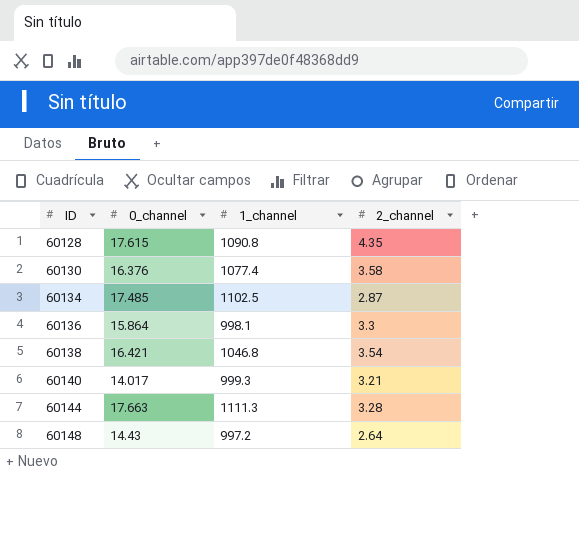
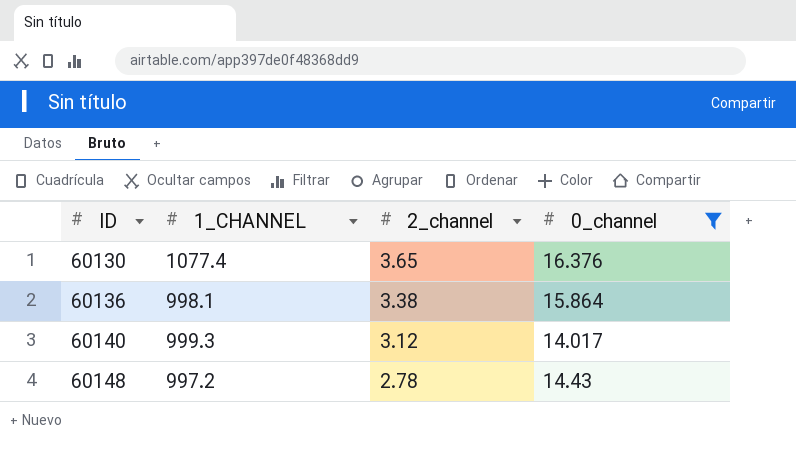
filter: none -> 0_channel <= 16.376
column name: 1_channel -> 1_CHANNEL
column 0_channel | position: 2 -> 4
60130 | 2_channel: 3.58 -> 3.65
60136 | 2_channel: 3.3 -> 3.38
60140 | 2_channel: 3.21 -> 3.12
60148 | 2_channel: 2.64 -> 2.78

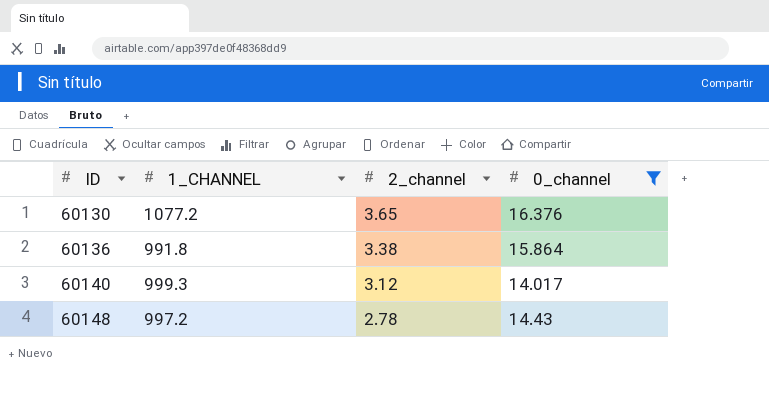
60130 | 1_CHANNEL: 1077.4 -> 1077.2
60136 | 1_CHANNEL: 998.1 -> 991.8

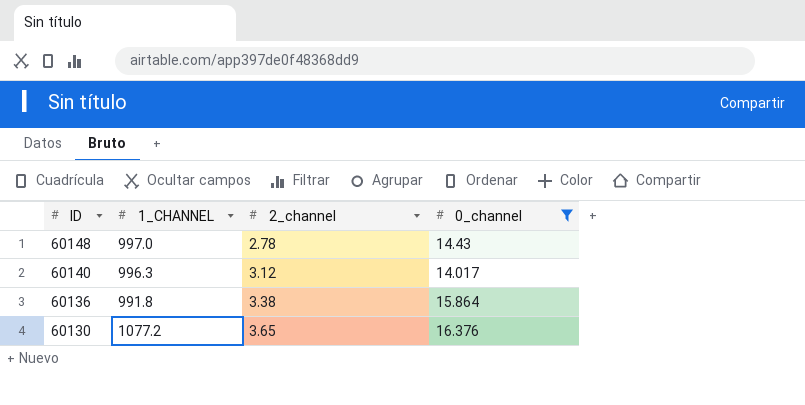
row order: ID ascending -> ID descending
60148 | 1_CHANNEL: 997.2 -> 997.0
60140 | 1_CHANNEL: 999.3 -> 996.3

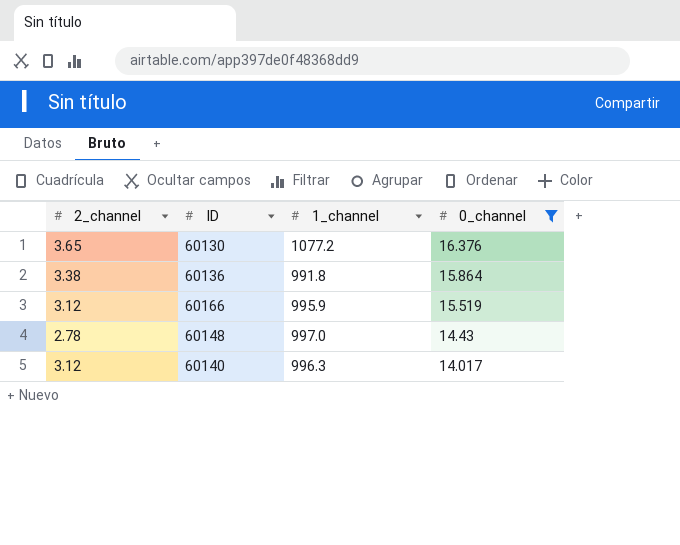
row order: ID descending -> 0_channel descending
column 2_channel | position: 3 -> 1
column name: 1_CHANNEL -> 1_channel
row 60166: none -> 3.12 | 995.9 | 15.519

